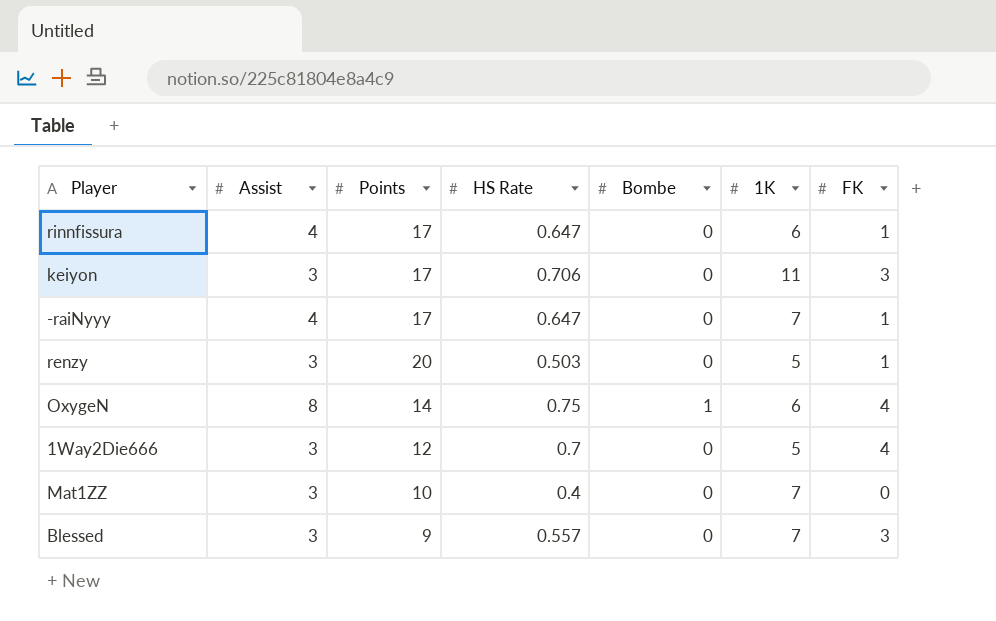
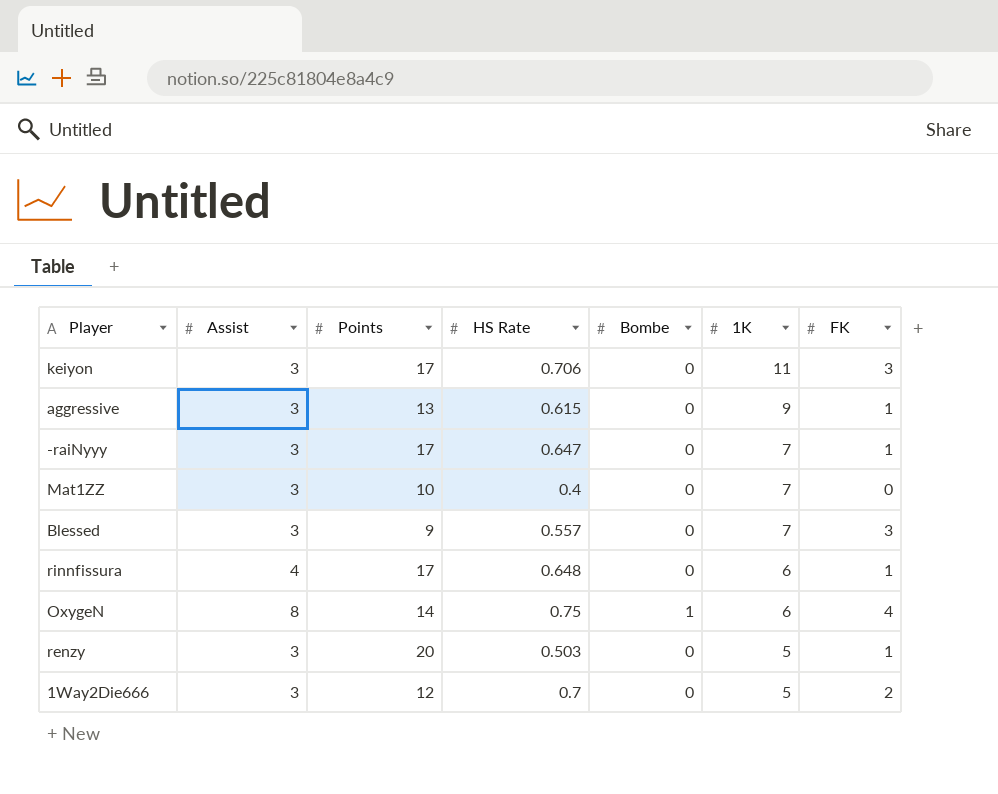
row order: none -> 1K descending
row aggressive: none -> 3 | 13 | 0.615 | 0 | 9 | 1
-raiNyyy | Assist: 4 -> 3
rinnfissura | HS Rate: 0.647 -> 0.648
1Way2Die666 | FK: 4 -> 2

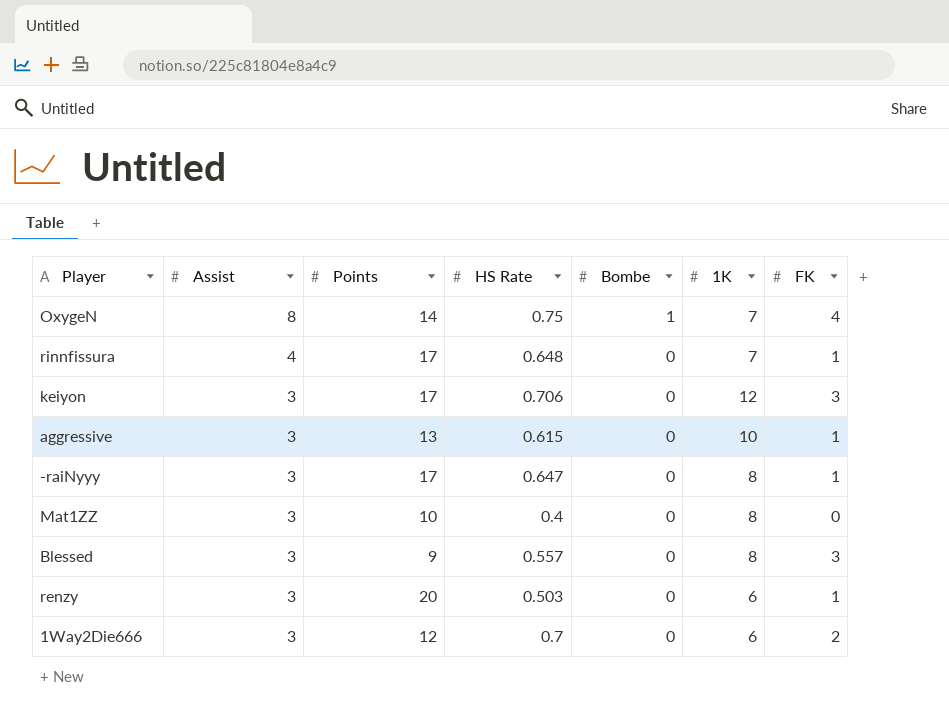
row order: 1K descending -> Assist descending
OxygeN | 1K: 6 -> 7
rinnfissura | 1K: 6 -> 7
keiyon | 1K: 11 -> 12
aggressive | 1K: 9 -> 10
-raiNyyy | 1K: 7 -> 8
Mat1ZZ | 1K: 7 -> 8
Blessed | 1K: 7 -> 8
renzy | 1K: 5 -> 6
1Way2Die666 | 1K: 5 -> 6

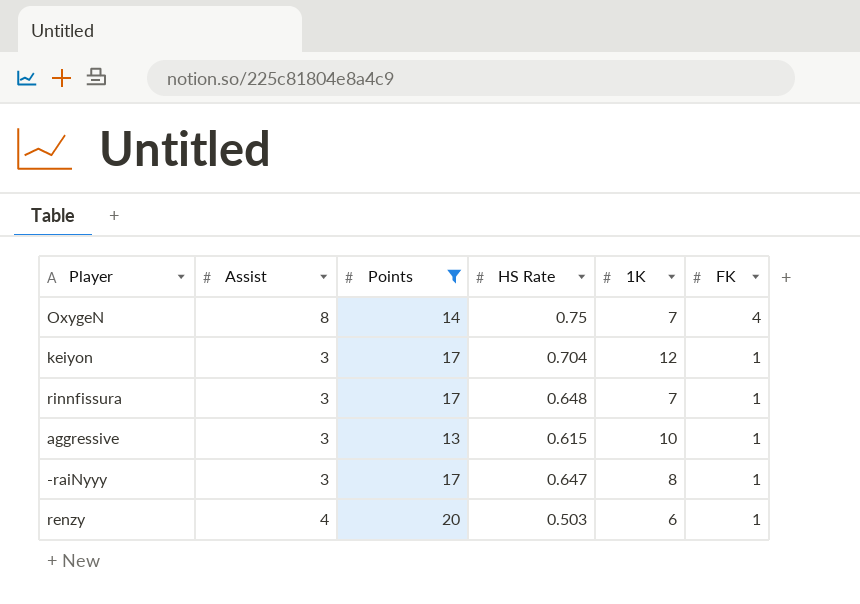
filter: none -> Points >= 13
row order: Assist descending -> FK descending
column Bombe | position: 5 -> none
keiyon | HS Rate: 0.706 -> 0.704
keiyon | FK: 3 -> 1
rinnfissura | Assist: 4 -> 3
renzy | Assist: 3 -> 4

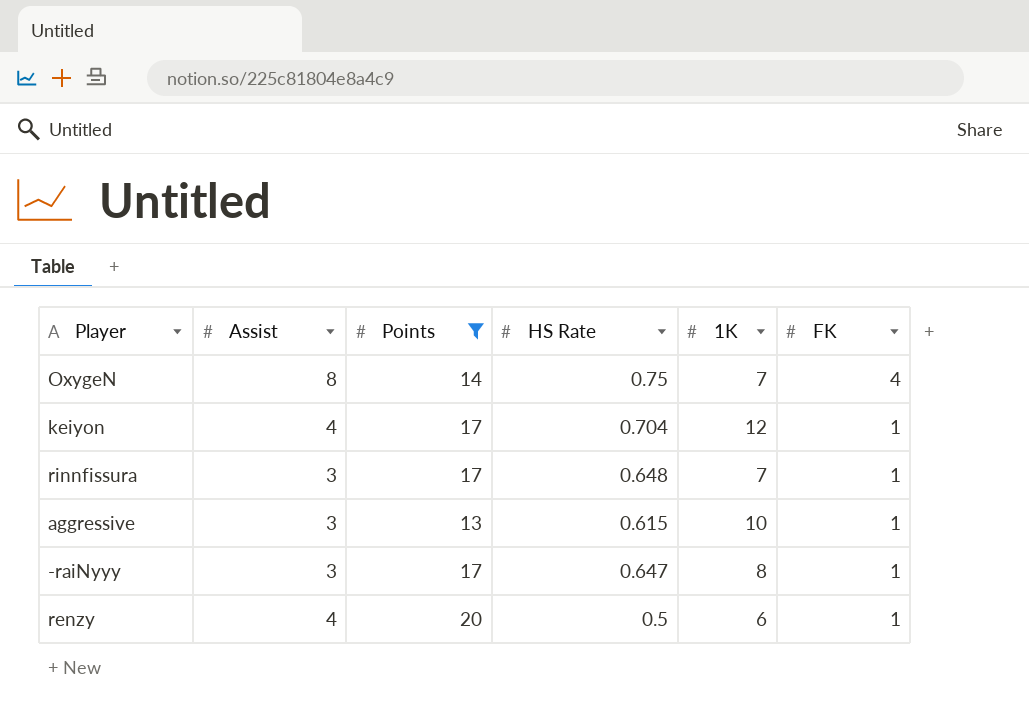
keiyon | Assist: 3 -> 4
renzy | HS Rate: 0.503 -> 0.5

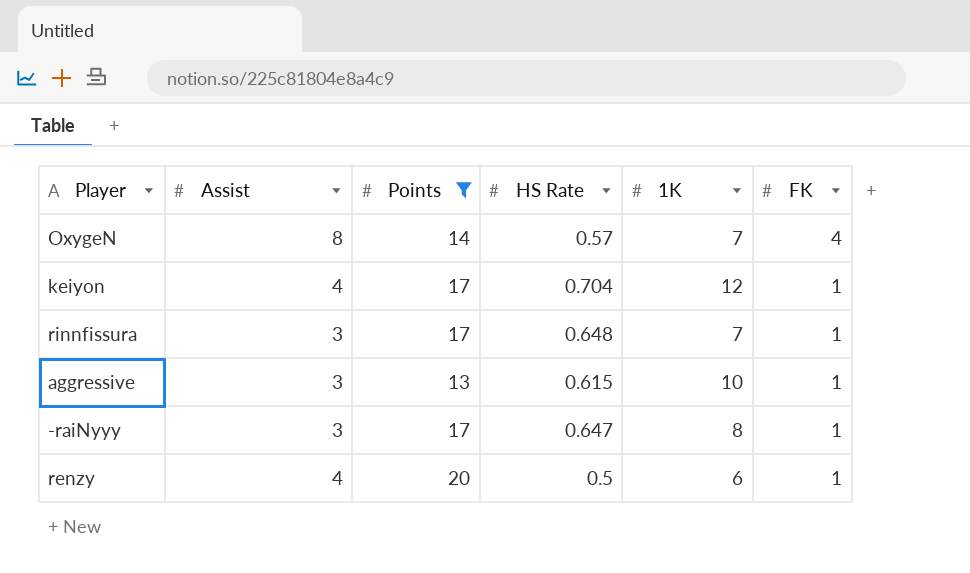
OxygeN | HS Rate: 0.75 -> 0.57

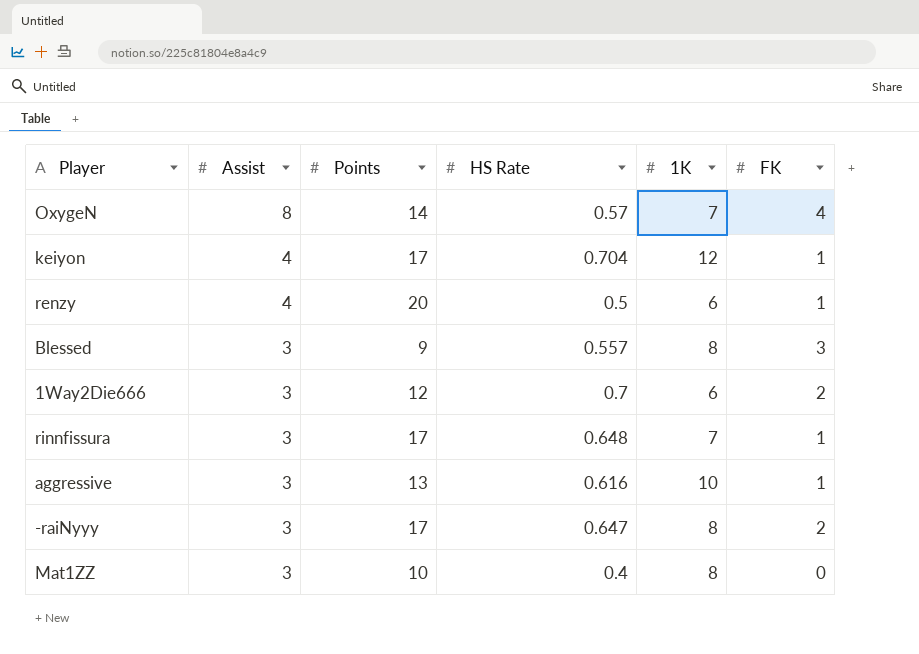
filter: Points >= 13 -> none
row order: FK descending -> Assist descending
aggressive | HS Rate: 0.615 -> 0.616
-raiNyyy | FK: 1 -> 2

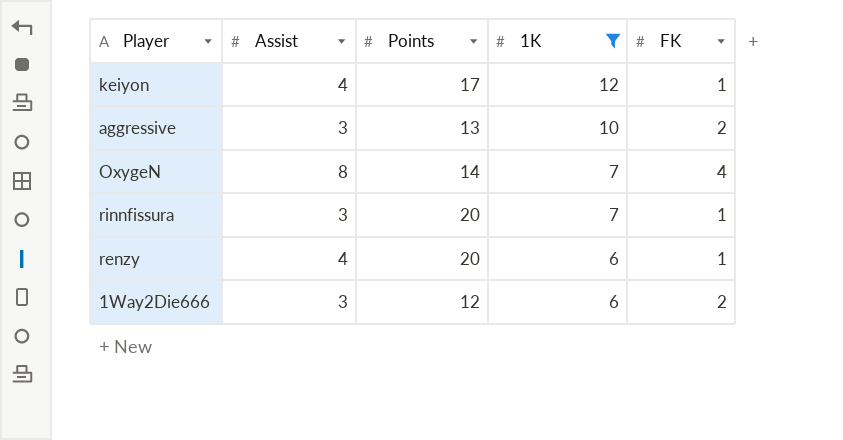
filter: none -> 1K != 8
row order: Assist descending -> 1K descending
column HS Rate | position: 4 -> none
aggressive | FK: 1 -> 2
rinnfissura | Points: 17 -> 20

